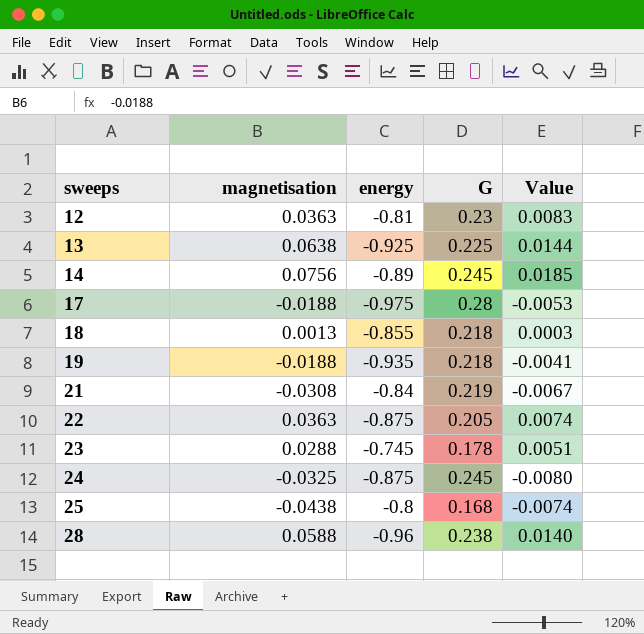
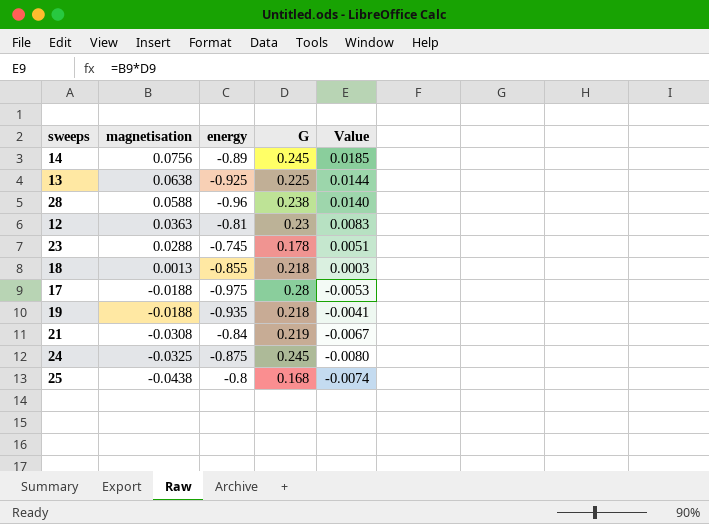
row order: sweeps ascending -> magnetisation descending
row 22: 0.0363 | -0.875 | 0.205 | 0.0074 -> none

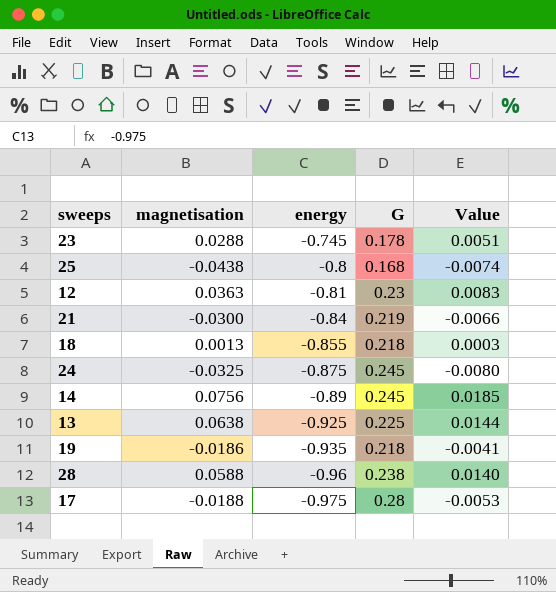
row order: magnetisation descending -> energy descending
21 | magnetisation: -0.0308 -> -0.0300
21 | Value: -0.0067 -> -0.0066
19 | magnetisation: -0.0188 -> -0.0186

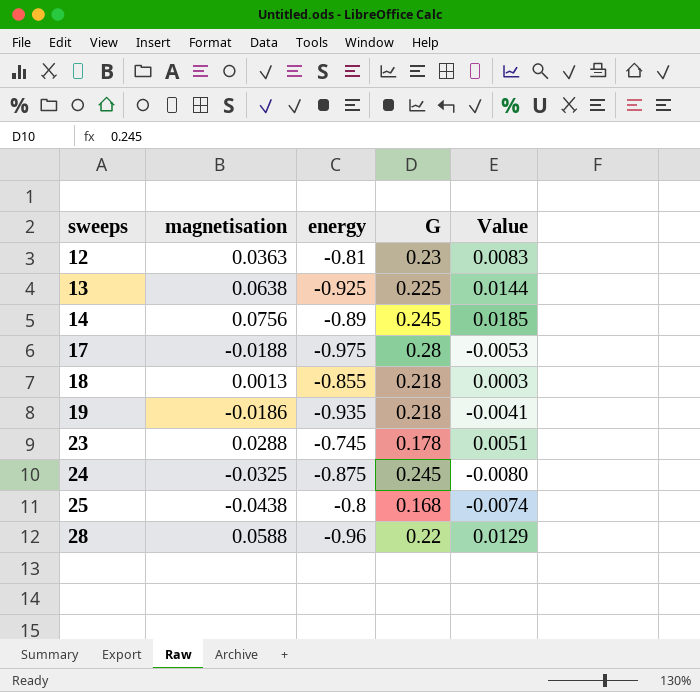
row order: energy descending -> sweeps ascending
row 21: -0.0300 | -0.84 | 0.219 | -0.0066 -> none
28 | G: 0.238 -> 0.22
28 | Value: 0.0140 -> 0.0129

